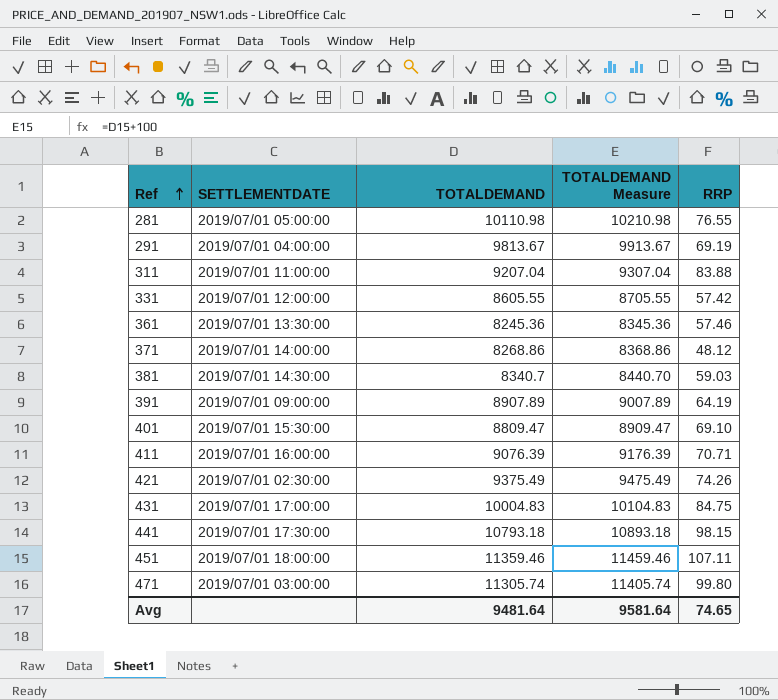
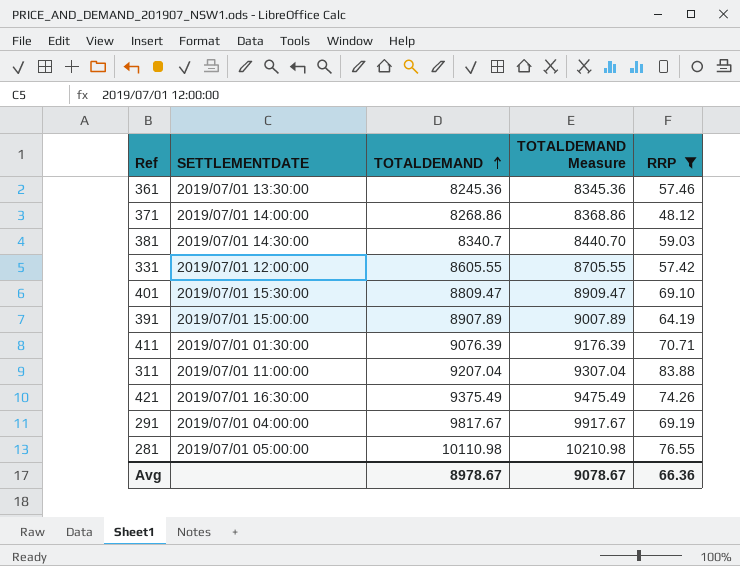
filter: none -> RRP <= 83.88
row order: Ref ascending -> TOTALDEMAND ascending
391 | SETTLEMENTDATE: 2019/07/01 09:00:00 -> 2019/07/01 15:00:00
411 | SETTLEMENTDATE: 2019/07/01 16:00:00 -> 2019/07/01 01:30:00
421 | SETTLEMENTDATE: 2019/07/01 02:30:00 -> 2019/07/01 16:30:00
291 | TOTALDEMAND: 9813.67 -> 9817.67
291 | TOTALDEMAND Measure: 9913.67 -> 9917.67
Avg | TOTALDEMAND: 9481.64 -> 8978.67
Avg | TOTALDEMAND Measure: 9581.64 -> 9078.67
Avg | RRP: 74.65 -> 66.36

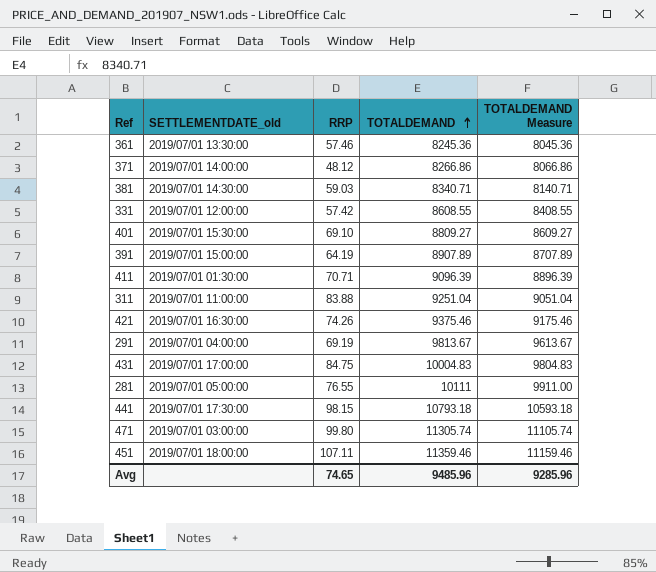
filter: RRP <= 83.88 -> none
column name: SETTLEMENTDATE -> SETTLEMENTDATE_old
column RRP | position: 5 -> 3
column TOTALDEMAND Measure | formula: [TOTALDEMAND] + 100 -> [TOTALDEMAND] - 200
371 | TOTALDEMAND: 8268.86 -> 8266.86
381 | TOTALDEMAND: 8340.7 -> 8340.71
331 | TOTALDEMAND: 8605.55 -> 8608.55
401 | TOTALDEMAND: 8809.47 -> 8809.27
411 | TOTALDEMAND: 9076.39 -> 9096.39
311 | TOTALDEMAND: 9207.04 -> 9251.04
421 | TOTALDEMAND: 9375.49 -> 9375.46
291 | TOTALDEMAND: 9817.67 -> 9813.67
281 | TOTALDEMAND: 10110.98 -> 10111
Avg | RRP: 66.36 -> 74.65
Avg | TOTALDEMAND: 8978.67 -> 9485.96
Avg | TOTALDEMAND Measure: 9078.67 -> 9285.96

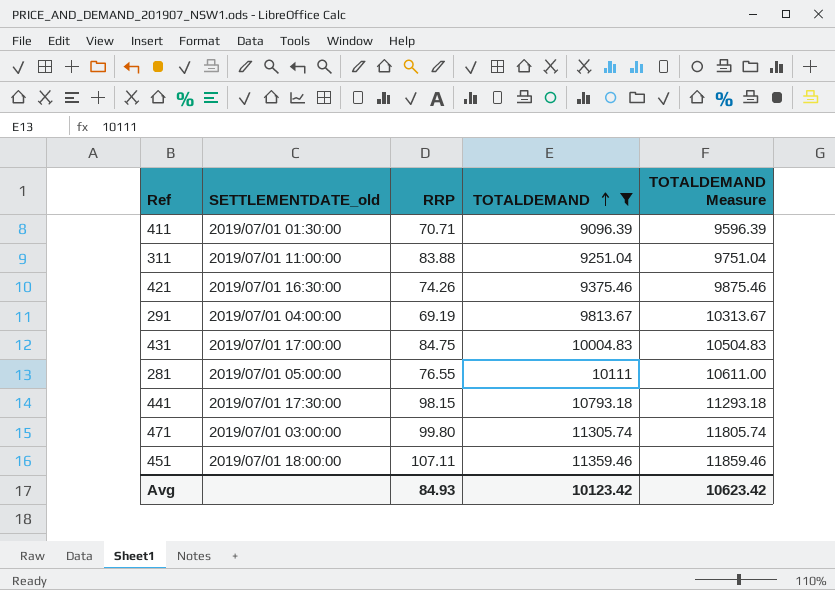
filter: none -> TOTALDEMAND >= 9096.39
column TOTALDEMAND Measure | formula: [TOTALDEMAND] - 200 -> [TOTALDEMAND] + 500
Avg | RRP: 74.65 -> 84.93
Avg | TOTALDEMAND: 9485.96 -> 10123.42
Avg | TOTALDEMAND Measure: 9285.96 -> 10623.42

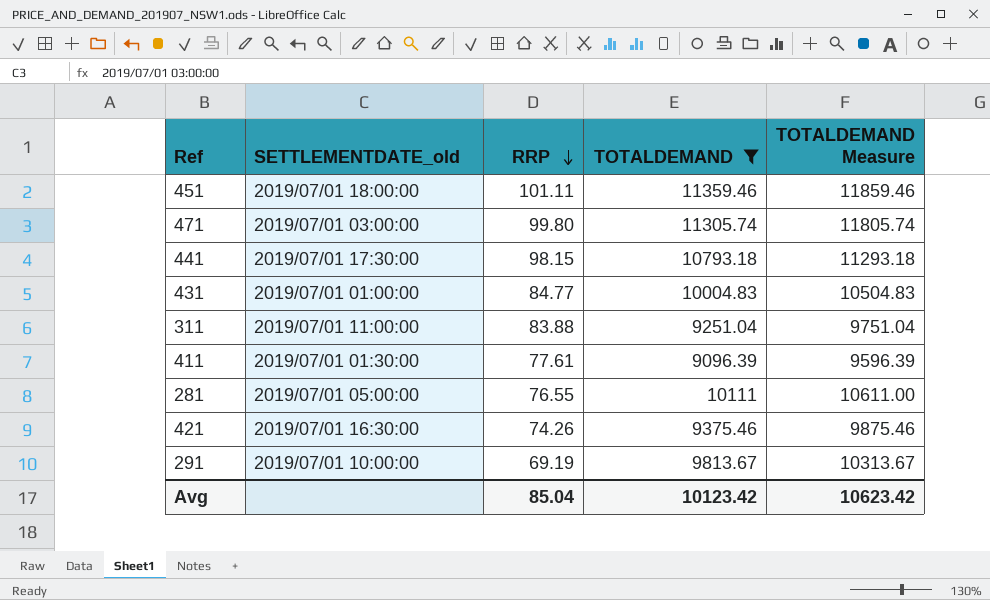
row order: TOTALDEMAND ascending -> RRP descending
451 | RRP: 107.11 -> 101.11
431 | SETTLEMENTDATE_old: 2019/07/01 17:00:00 -> 2019/07/01 01:00:00
431 | RRP: 84.75 -> 84.77
411 | RRP: 70.71 -> 77.61
291 | SETTLEMENTDATE_old: 2019/07/01 04:00:00 -> 2019/07/01 10:00:00
Avg | RRP: 84.93 -> 85.04

